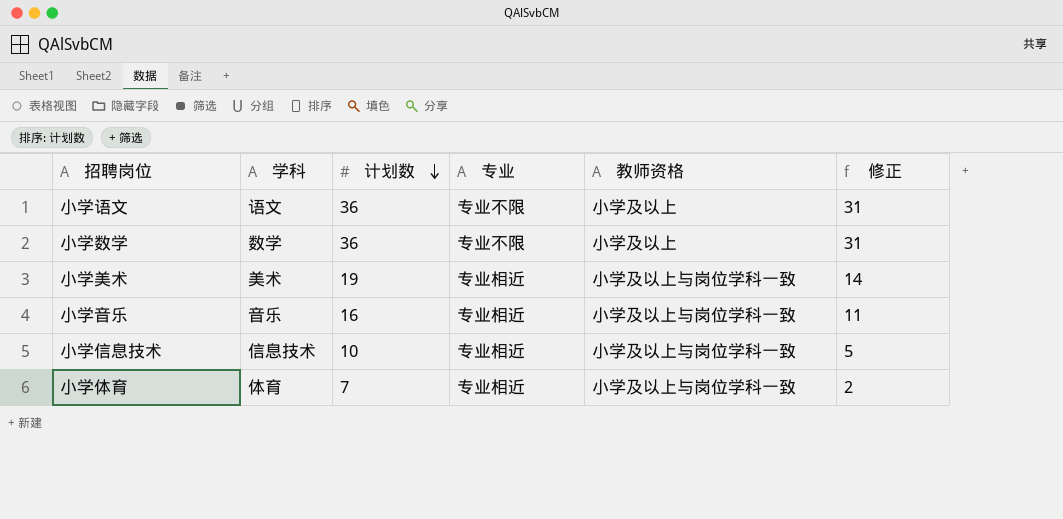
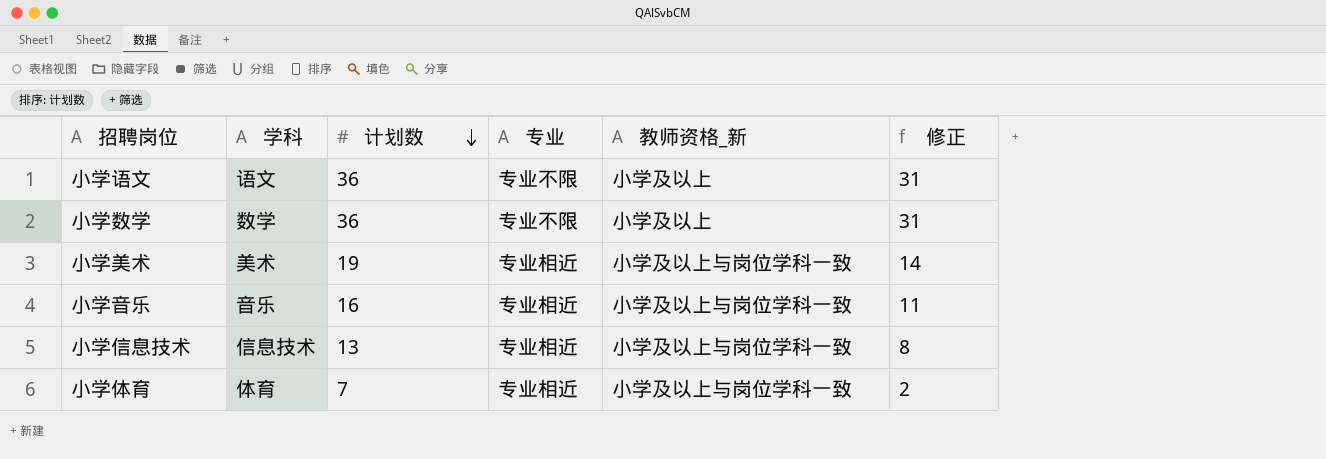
column name: 教师资格 -> 教师资格_新
小学信息技术 | 计划数: 10 -> 13
小学信息技术 | 修正: 5 -> 8

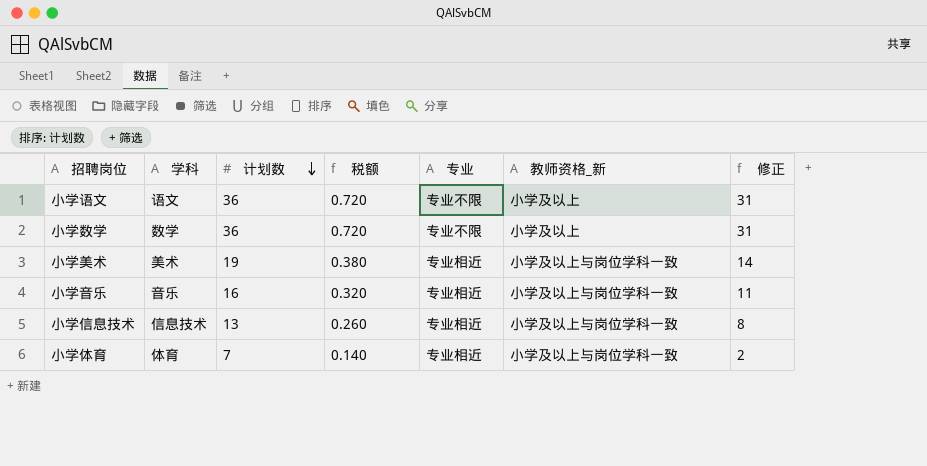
column 税额 | formula: none -> [计划数] * 0.02

